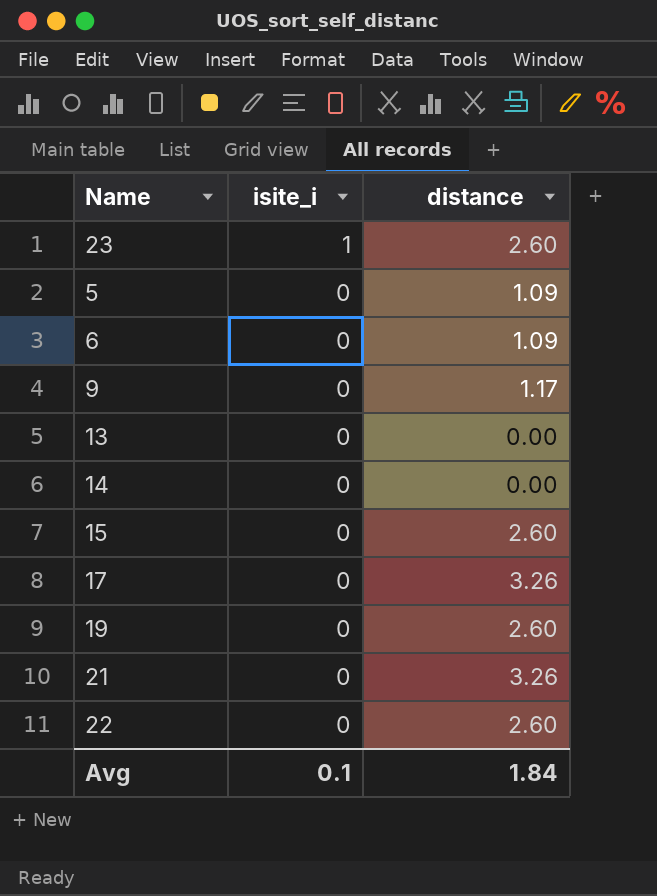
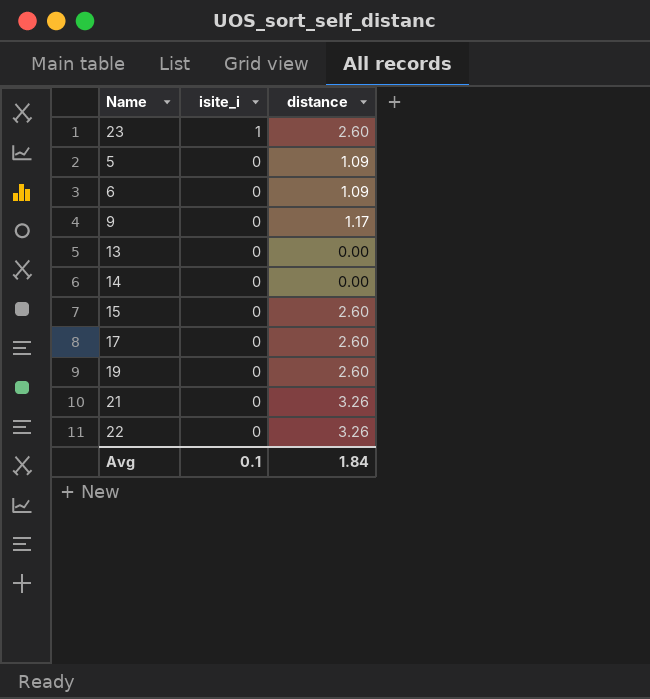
17 | distance: 3.26 -> 2.60
22 | distance: 2.60 -> 3.26

